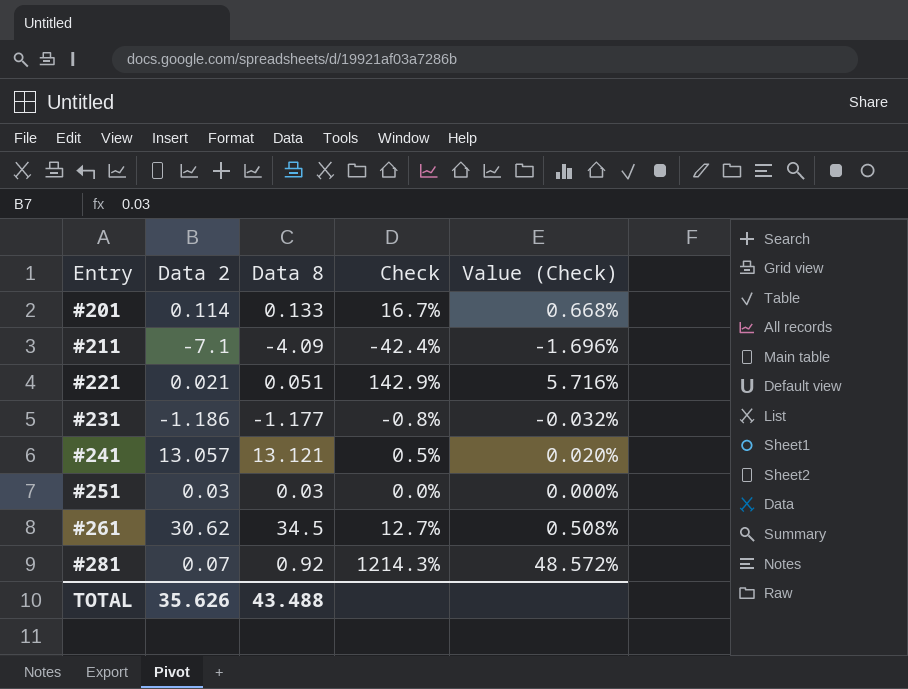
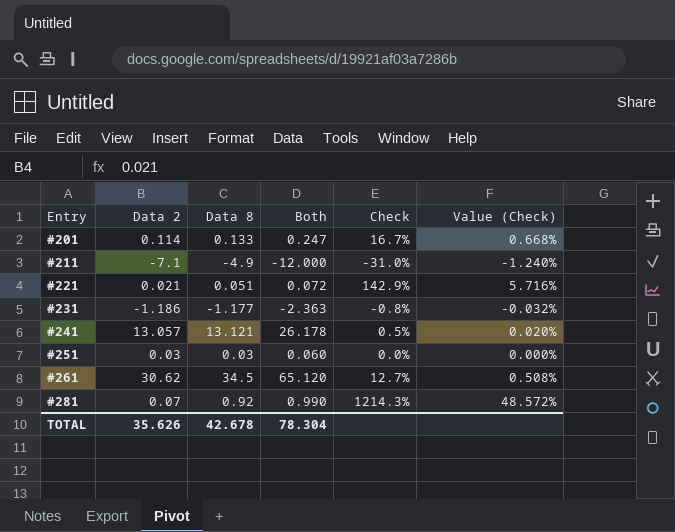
column Both | formula: none -> [Data 2] + [Data 8]
#211 | Data 8: -4.09 -> -4.9
#211 | Check: -42.4% -> -31.0%
#211 | Value (Check): -1.696% -> -1.240%
TOTAL | Data 8: 43.488 -> 42.678

